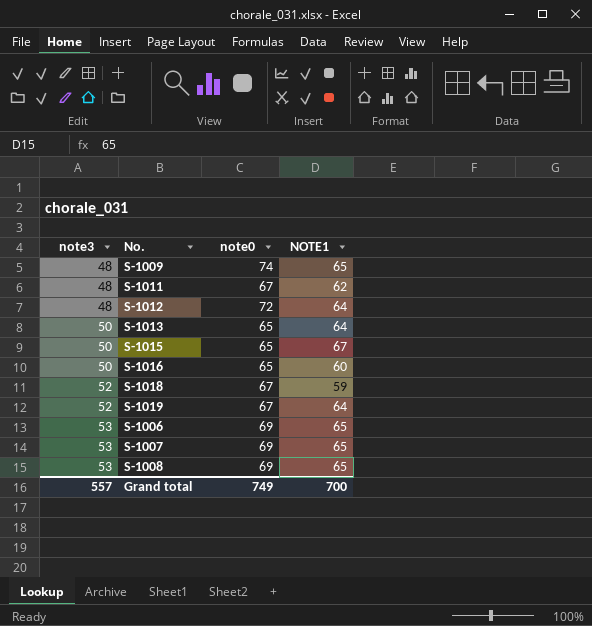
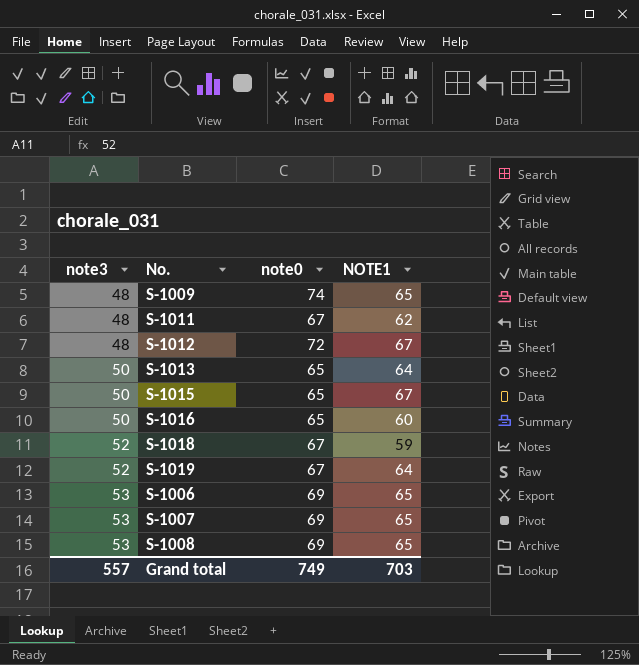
S-1012 | NOTE1: 64 -> 67
Grand total | NOTE1: 700 -> 703

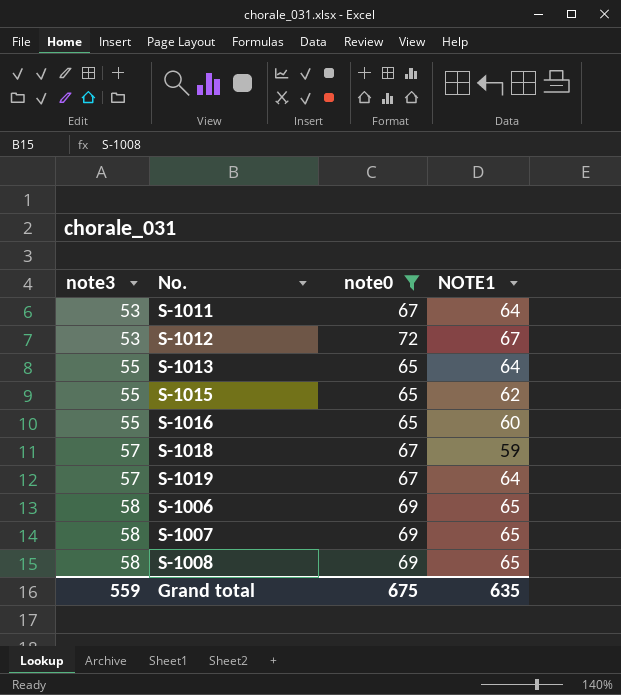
filter: none -> note0 != 74
S-1011 | note3: 48 -> 53
S-1011 | NOTE1: 62 -> 64
S-1012 | note3: 48 -> 53
S-1013 | note3: 50 -> 55
S-1015 | note3: 50 -> 55
S-1015 | NOTE1: 67 -> 62
S-1016 | note3: 50 -> 55
S-1018 | note3: 52 -> 57
S-1019 | note3: 52 -> 57
S-1006 | note3: 53 -> 58
S-1007 | note3: 53 -> 58
S-1008 | note3: 53 -> 58
Grand total | note3: 557 -> 559
Grand total | note0: 749 -> 675
Grand total | NOTE1: 703 -> 635

